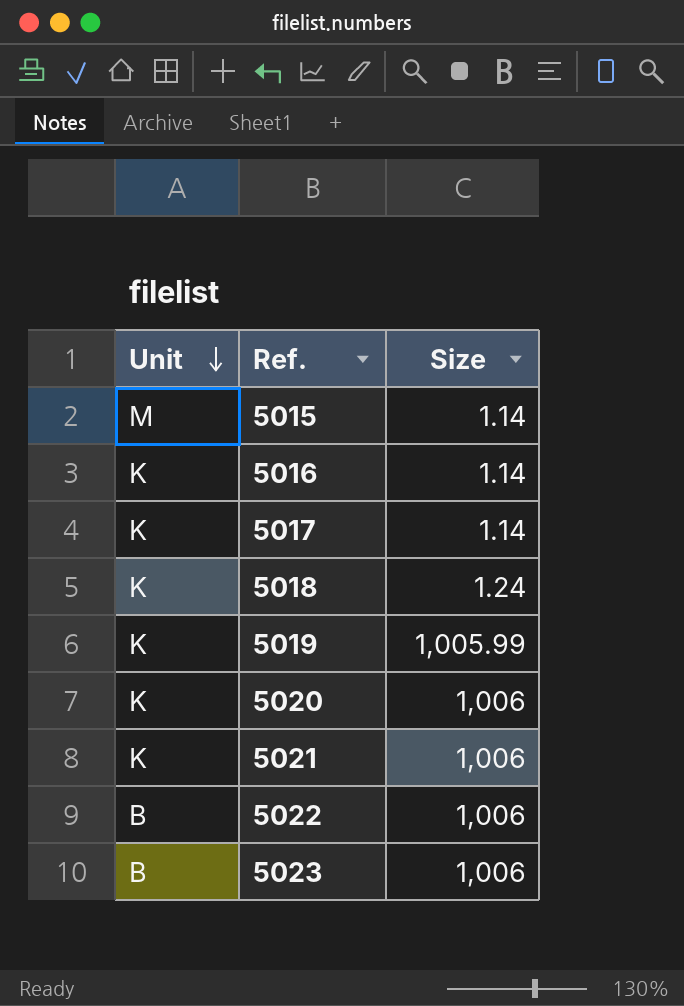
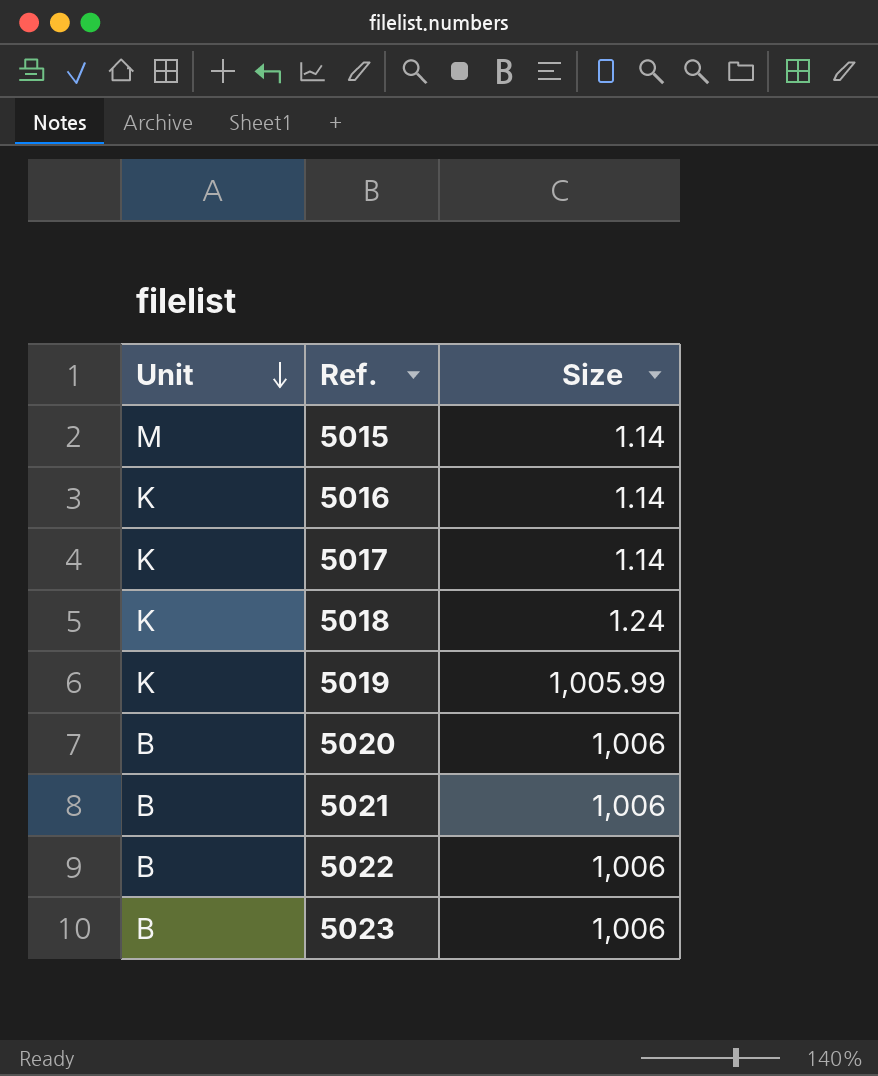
5020 | Unit: K -> B
5021 | Unit: K -> B

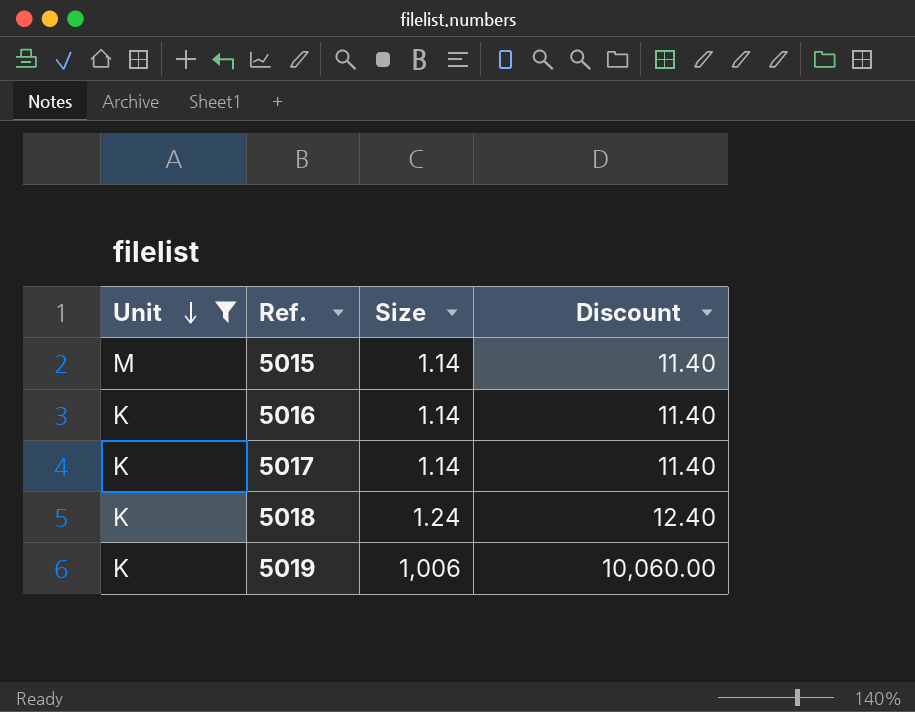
filter: none -> Unit != B
column Discount | formula: none -> [Size] * 10
5019 | Size: 1,005.99 -> 1,006

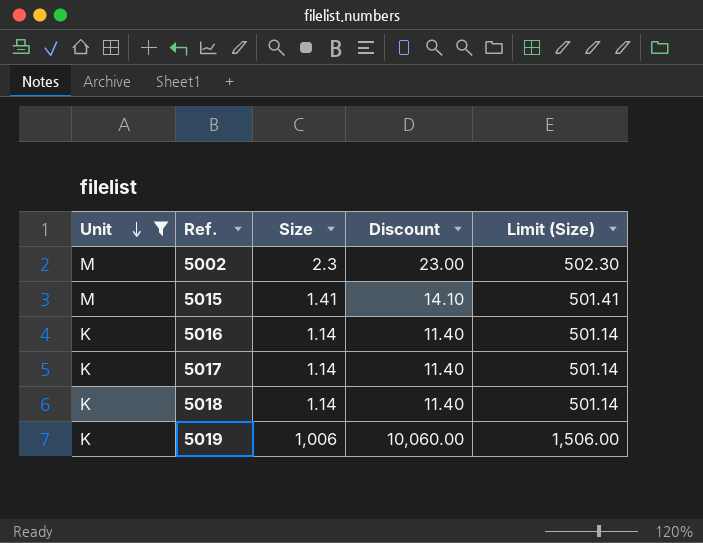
column Limit (Size) | formula: none -> [Size] + 500
row 5002: none -> M | 2.3 | 23.00 | 502.30
5015 | Size: 1.14 -> 1.41
5015 | Discount: 11.40 -> 14.10
5018 | Size: 1.24 -> 1.14
5018 | Discount: 12.40 -> 11.40

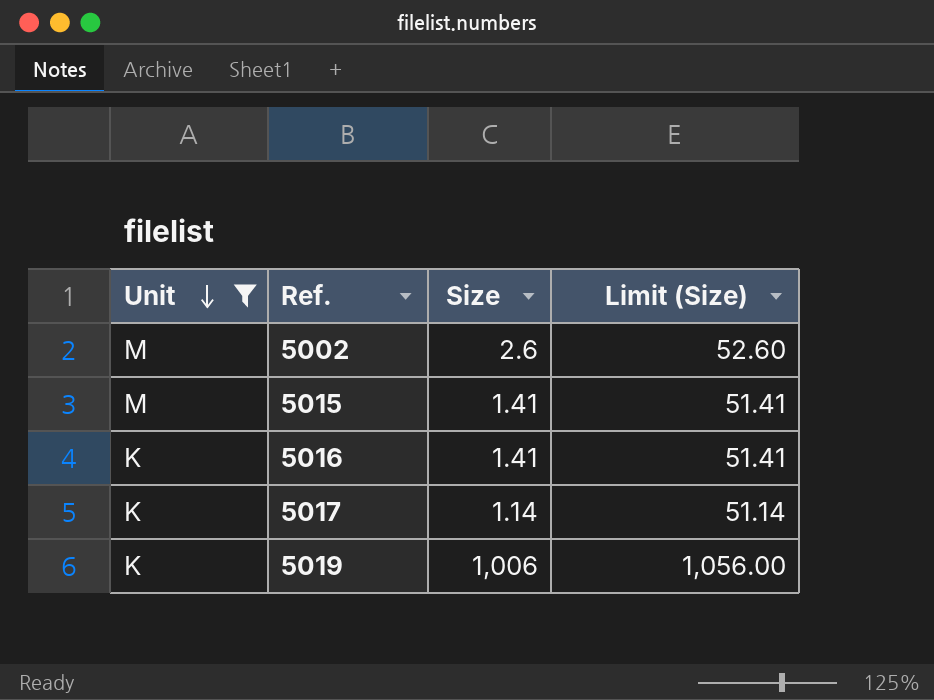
column Discount | formula: [Size] * 10 -> none
column Limit (Size) | formula: [Size] + 500 -> [Size] + 50
row 5018: K | 1.14 | 11.40 | 501.14 -> none
5002 | Size: 2.3 -> 2.6
5016 | Size: 1.14 -> 1.41

